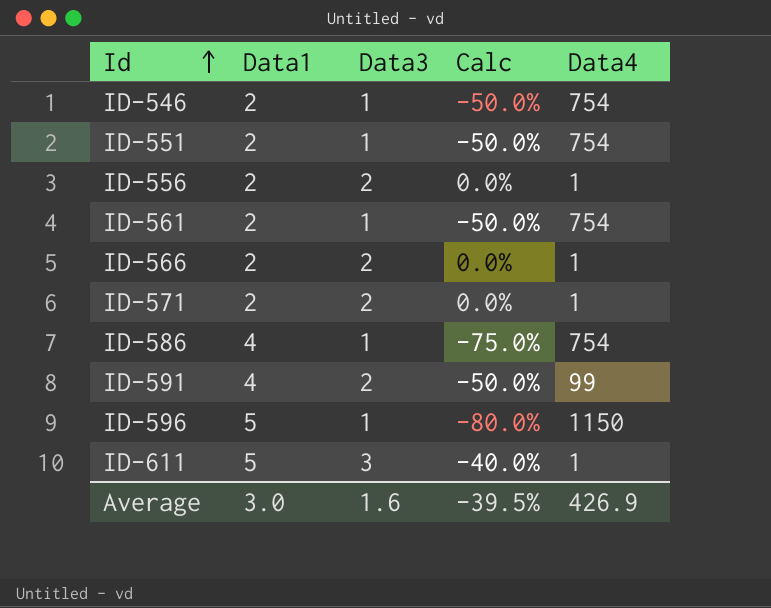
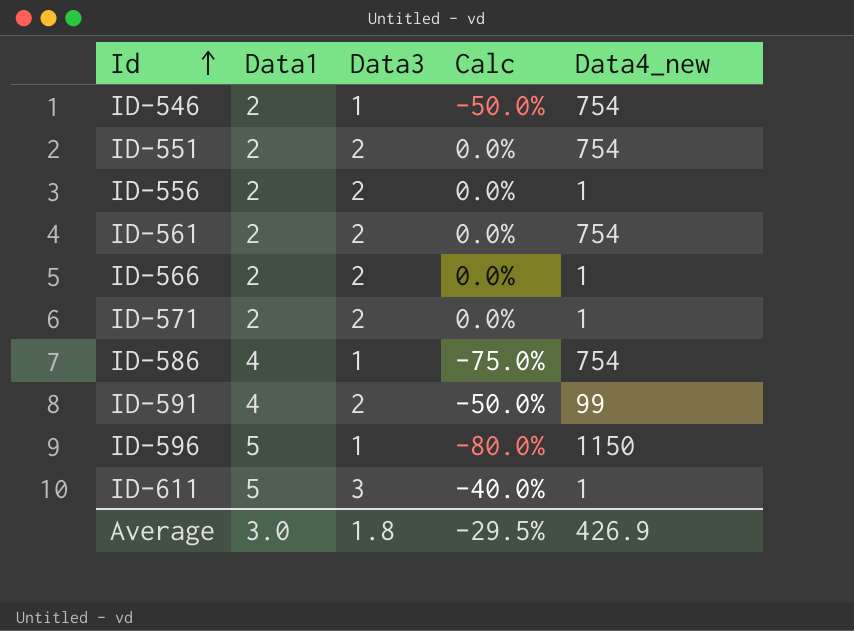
column name: Data4 -> Data4_new
ID-551 | Data3: 1 -> 2
ID-551 | Calc: -50.0% -> 0.0%
ID-561 | Data3: 1 -> 2
ID-561 | Calc: -50.0% -> 0.0%
Average | Data3: 1.6 -> 1.8
Average | Calc: -39.5% -> -29.5%

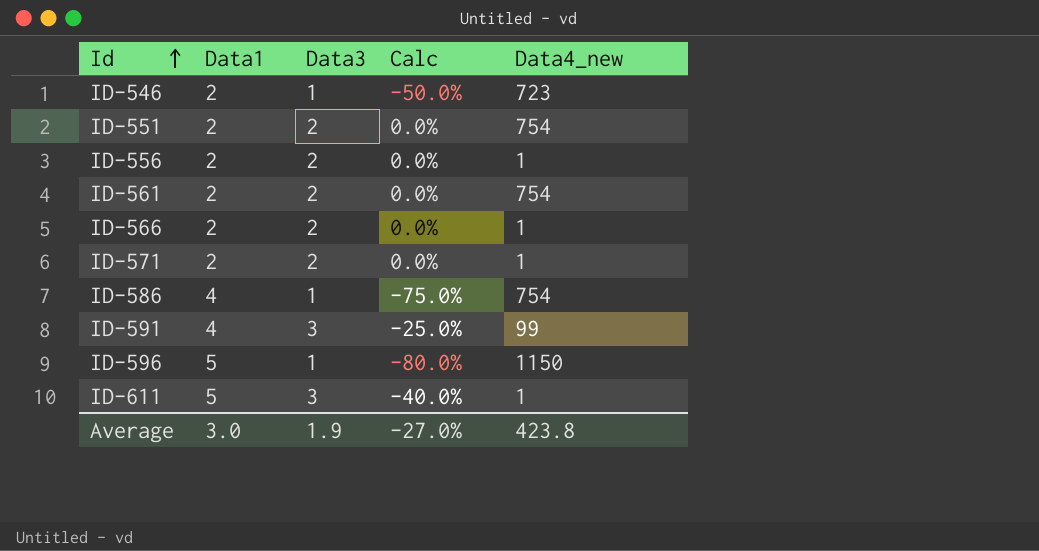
ID-546 | Data4_new: 754 -> 723
ID-591 | Data3: 2 -> 3
ID-591 | Calc: -50.0% -> -25.0%
Average | Data3: 1.8 -> 1.9
Average | Calc: -29.5% -> -27.0%
Average | Data4_new: 426.9 -> 423.8

